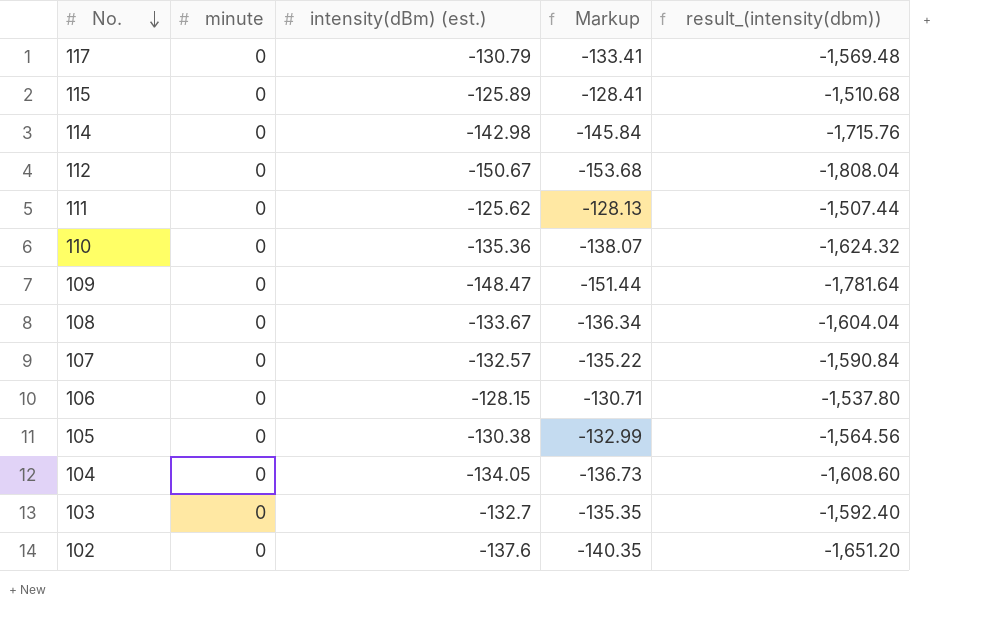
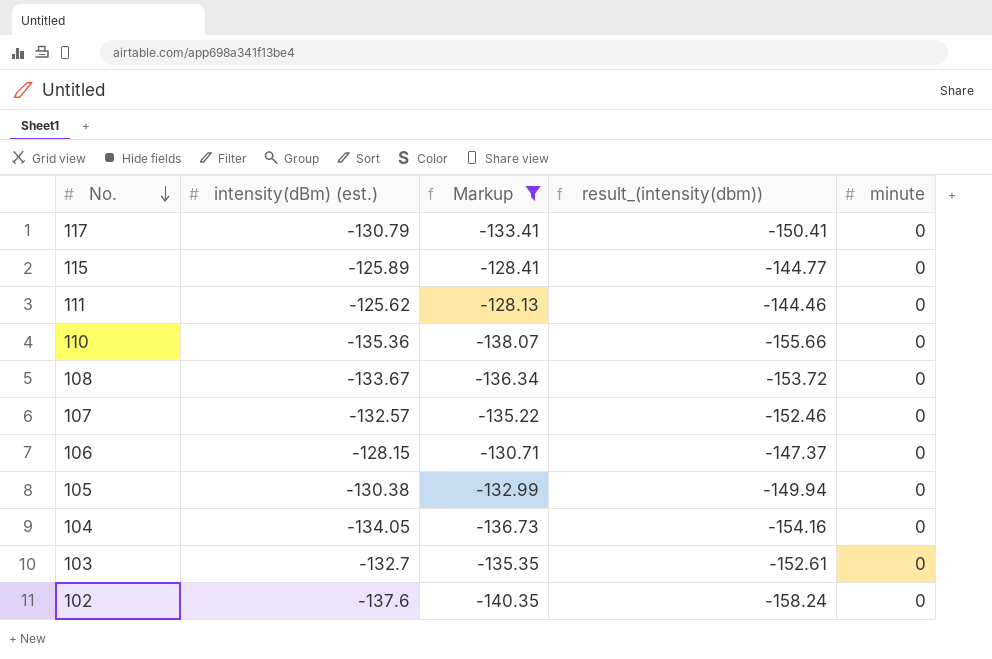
filter: none -> Markup >= -140.35
column result_(intensity(dbm)) | formula: [intensity(dBm) (est.)] * 12 -> [intensity(dBm) (est.)] * 1.15
column minute | position: 2 -> 5

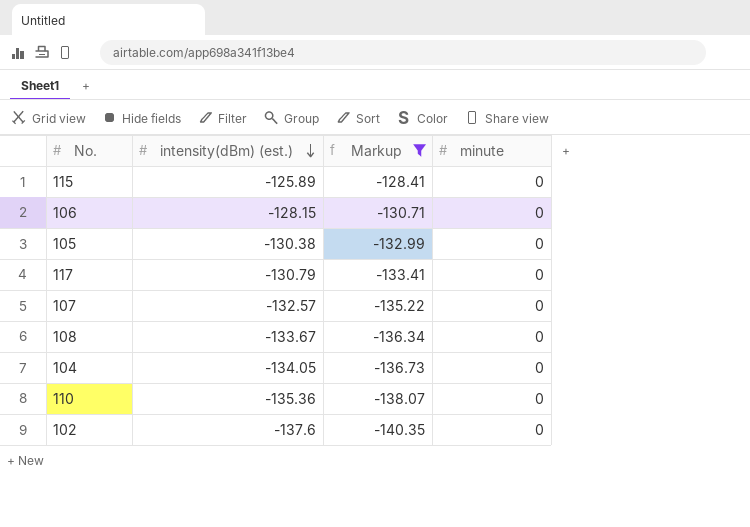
row order: No. descending -> intensity(dBm) (est.) descending
column result_(intensity(dbm)) | formula: [intensity(dBm) (est.)] * 1.15 -> none
row 111: -125.62 | -128.13 | -144.46 | 0 -> none
row 103: -132.7 | -135.35 | -152.61 | 0 -> none

